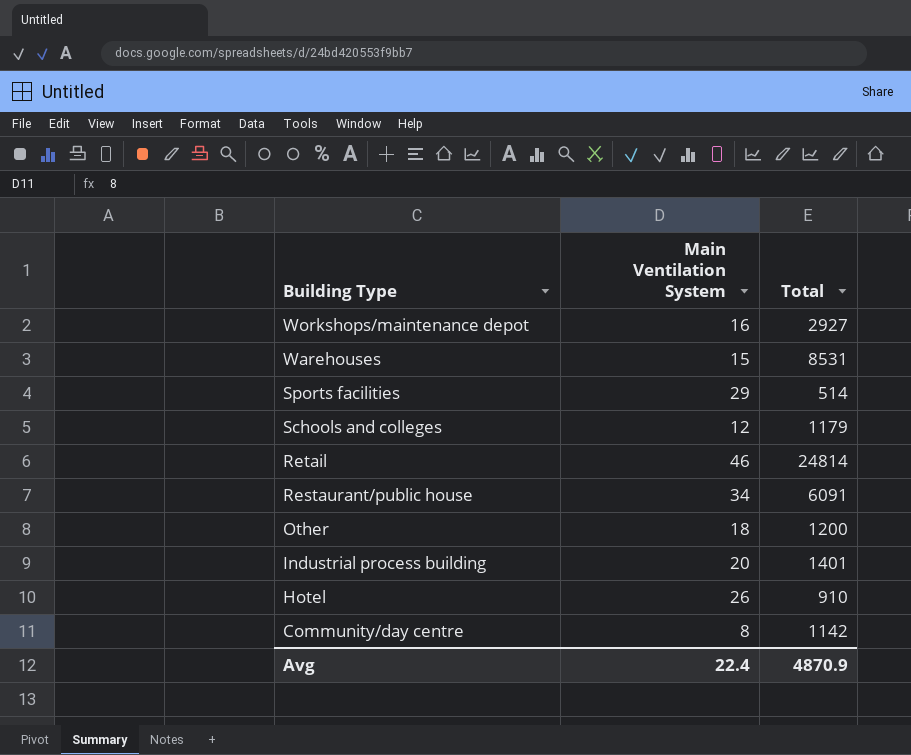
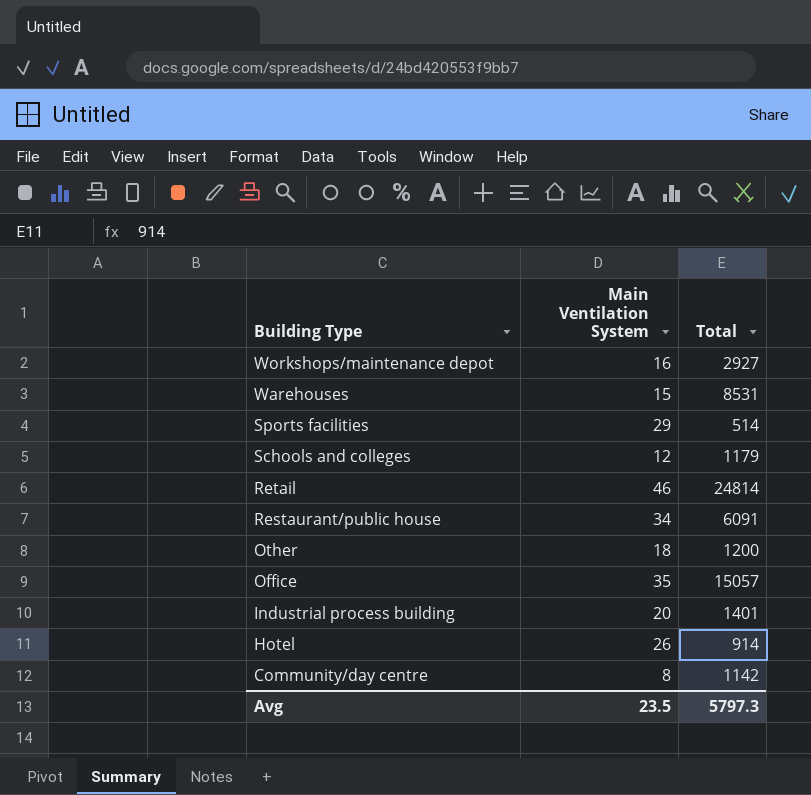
row Office: none -> 35 | 15057
Hotel | Total: 910 -> 914
Avg | Main Ventilation System: 22.4 -> 23.5
Avg | Total: 4870.9 -> 5797.3

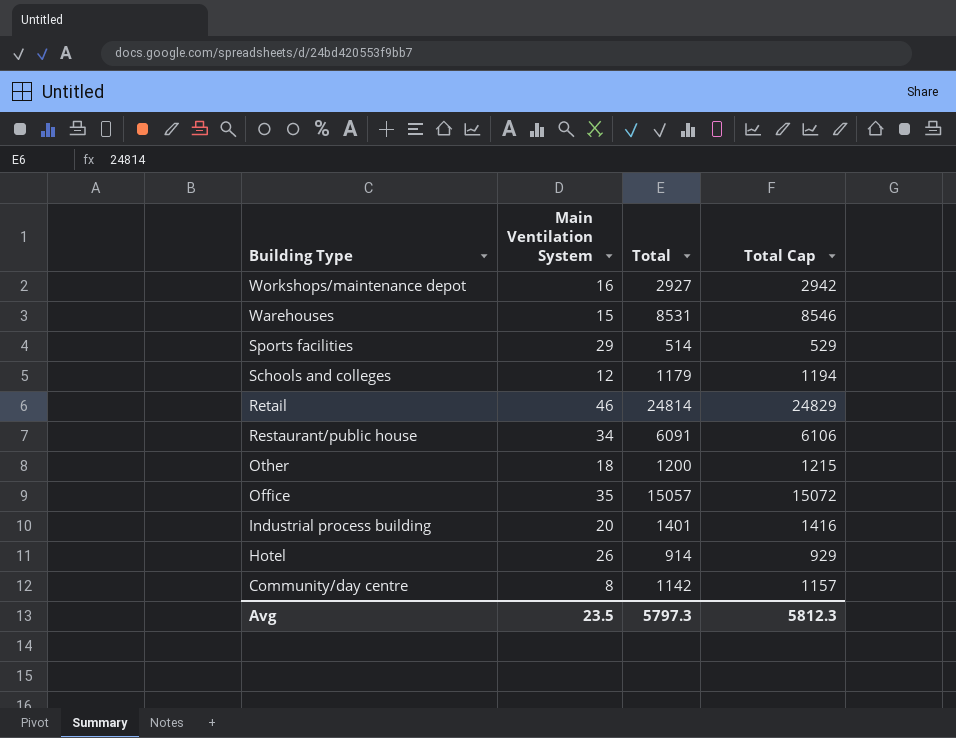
column Total Cap | formula: none -> [Total] + 15

